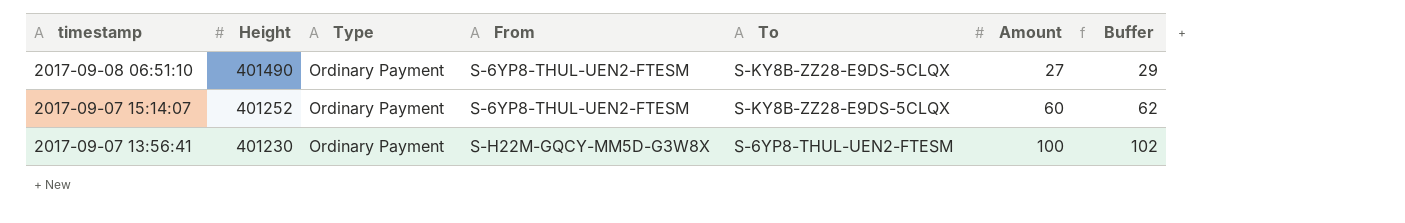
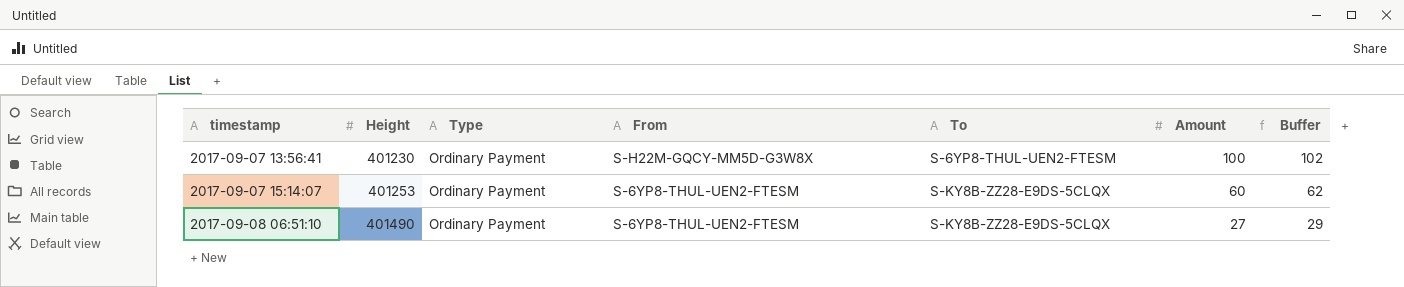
row order: timestamp descending -> timestamp ascending
2017-09-07 15:14:07 | Height: 401252 -> 401253

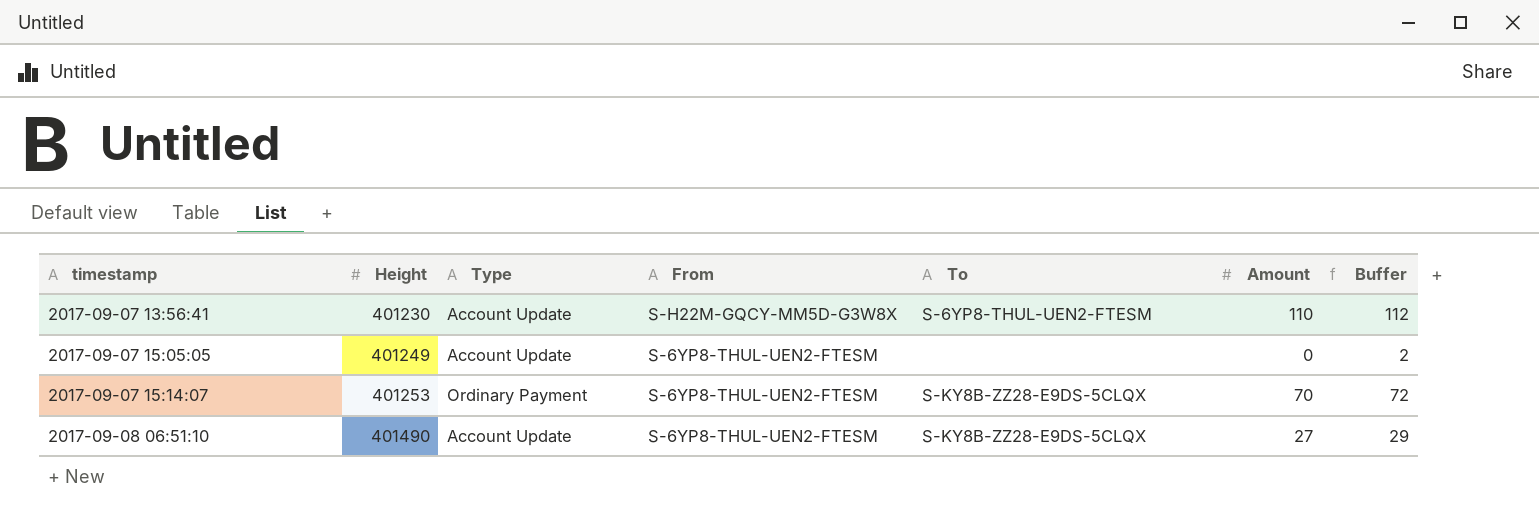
2017-09-07 13:56:41 | Type: Ordinary Payment -> Account Update
2017-09-07 13:56:41 | Amount: 100 -> 110
2017-09-07 13:56:41 | Buffer: 102 -> 112
row 2017-09-07 15:05:05: none -> 401249 | Account Update | S-6YP8-THUL-UEN2-FTESM | none | 0 | 2
2017-09-07 15:14:07 | Amount: 60 -> 70
2017-09-07 15:14:07 | Buffer: 62 -> 72
2017-09-08 06:51:10 | Type: Ordinary Payment -> Account Update

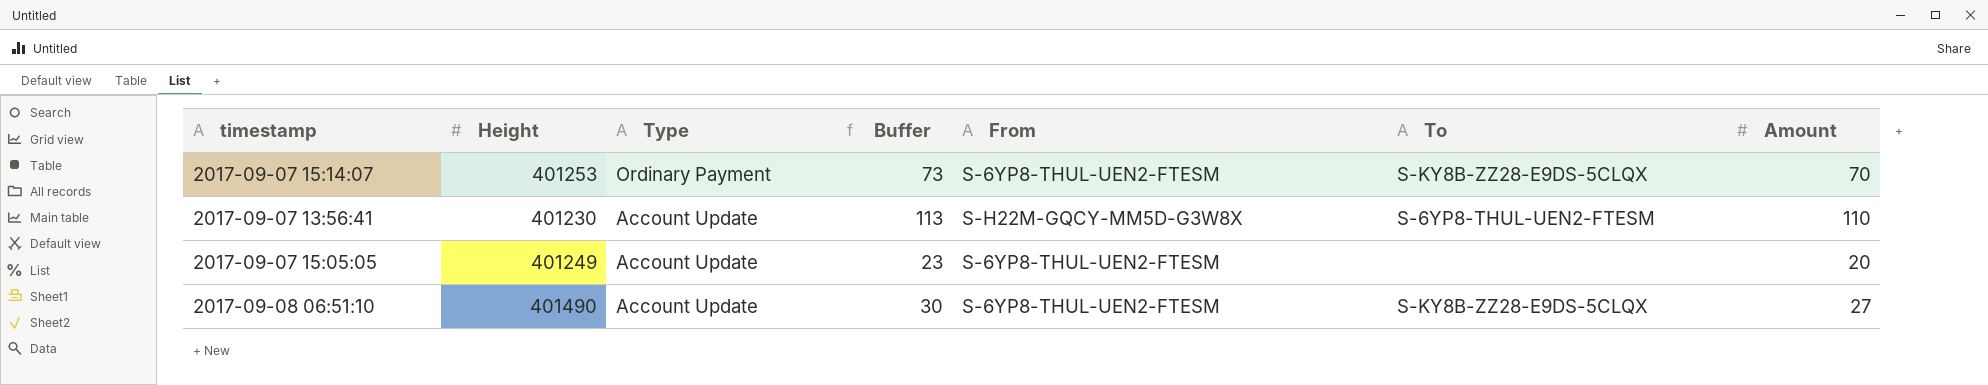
row order: timestamp ascending -> Type descending
column Buffer | formula: [Amount] + 2 -> [Amount] + 3
column Buffer | position: 7 -> 4
2017-09-07 15:05:05 | Amount: 0 -> 20

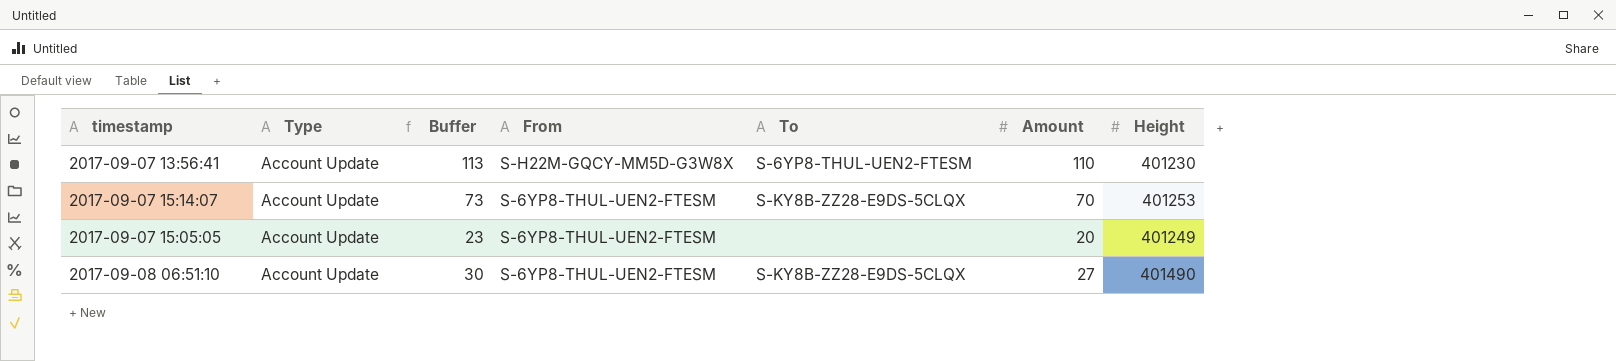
row order: Type descending -> From descending
column Height | position: 2 -> 7
2017-09-07 15:14:07 | Type: Ordinary Payment -> Account Update

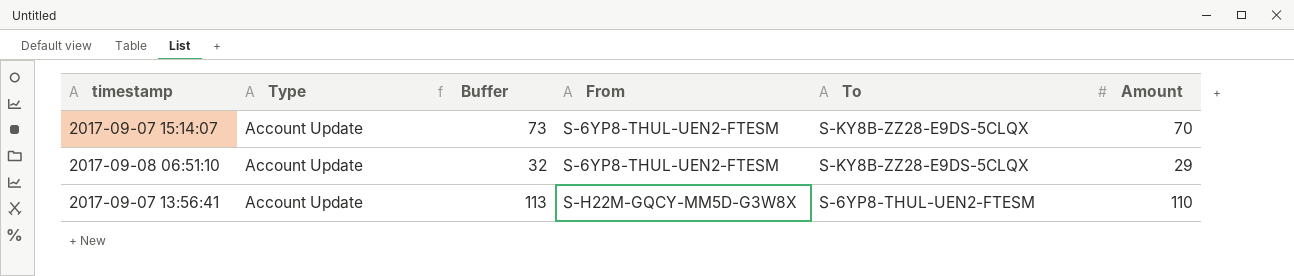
row order: From descending -> From ascending
column Height | position: 7 -> none
row 2017-09-07 15:05:05: Account Update | 23 | S-6YP8-THUL-UEN2-FTESM | none | 20 | 401249 -> none
2017-09-08 06:51:10 | Buffer: 30 -> 32
2017-09-08 06:51:10 | Amount: 27 -> 29

